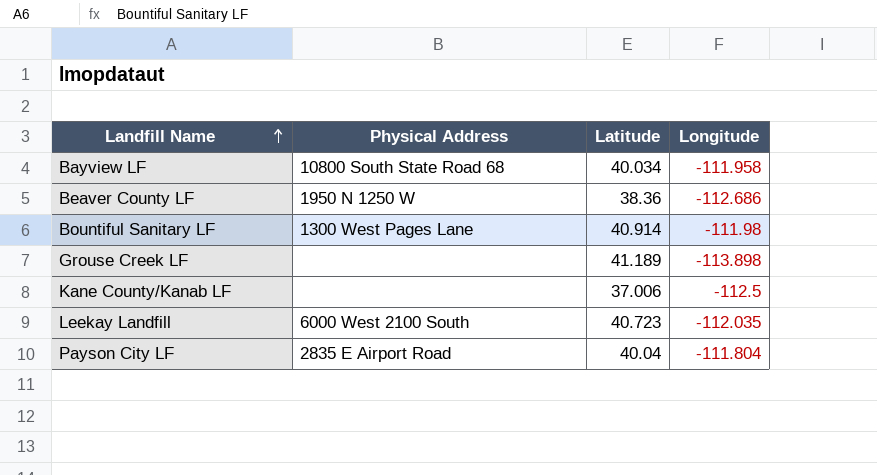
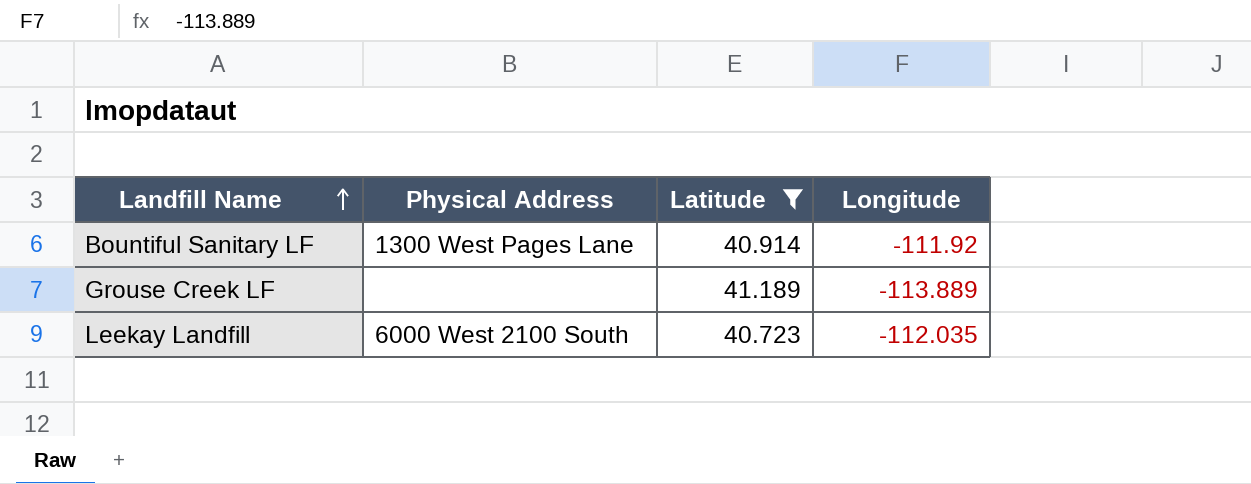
filter: none -> Latitude >= 40.723
Bountiful Sanitary LF | Longitude: -111.98 -> -111.92
Grouse Creek LF | Longitude: -113.898 -> -113.889

